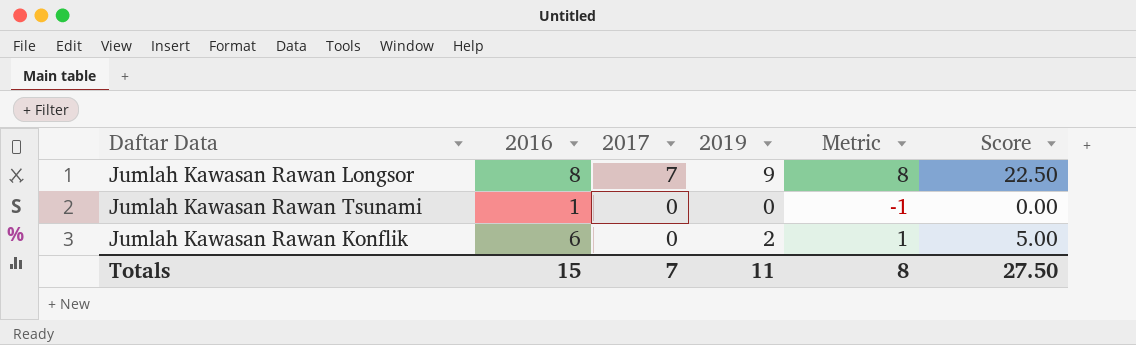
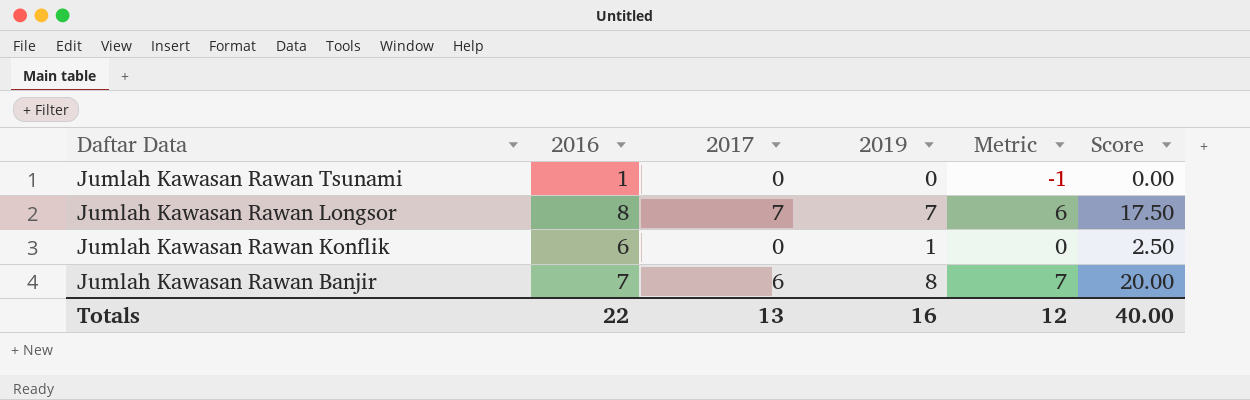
row order: 2017 descending -> Daftar Data descending
Jumlah Kawasan Rawan Longsor | 2019: 9 -> 7
Jumlah Kawasan Rawan Longsor | Metric: 8 -> 6
Jumlah Kawasan Rawan Longsor | Score: 22.50 -> 17.50
Jumlah Kawasan Rawan Konflik | 2019: 2 -> 1
Jumlah Kawasan Rawan Konflik | Metric: 1 -> 0
Jumlah Kawasan Rawan Konflik | Score: 5.00 -> 2.50
row Jumlah Kawasan Rawan Banjir: none -> 7 | 6 | 8 | 7 | 20.00
Totals | 2016: 15 -> 22
Totals | 2017: 7 -> 13
Totals | 2019: 11 -> 16
Totals | Metric: 8 -> 12
Totals | Score: 27.50 -> 40.00

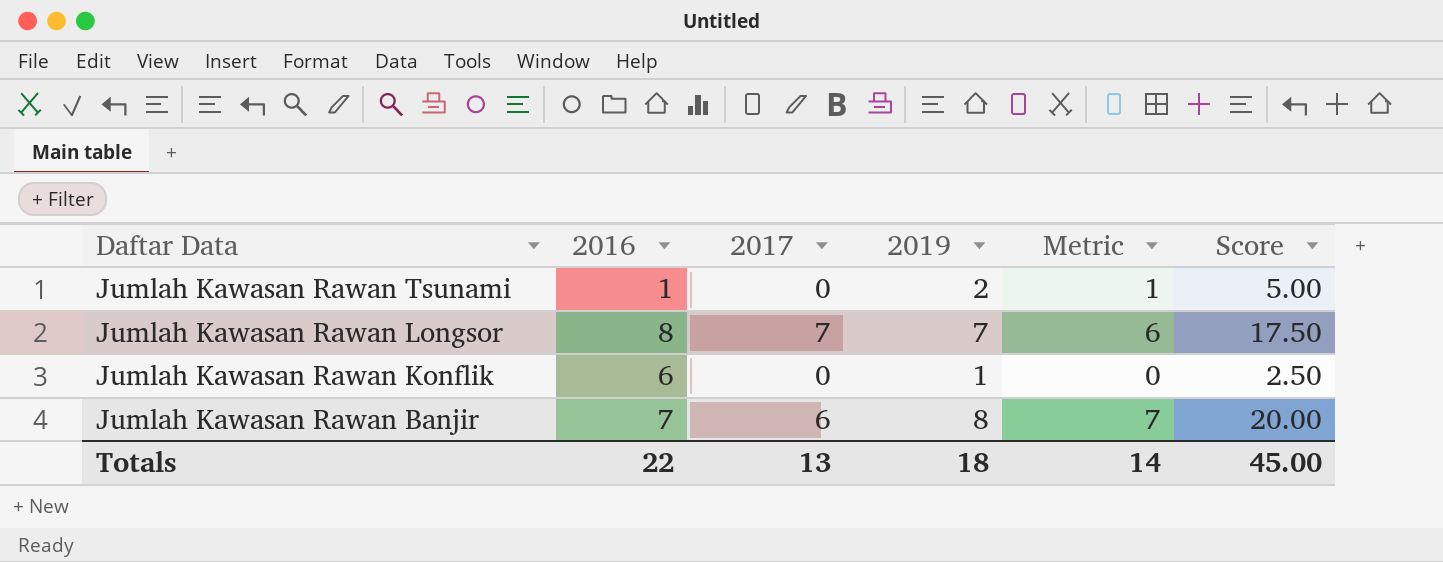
Jumlah Kawasan Rawan Tsunami | 2019: 0 -> 2
Jumlah Kawasan Rawan Tsunami | Metric: -1 -> 1
Jumlah Kawasan Rawan Tsunami | Score: 0.00 -> 5.00
Totals | 2019: 16 -> 18
Totals | Metric: 12 -> 14
Totals | Score: 40.00 -> 45.00

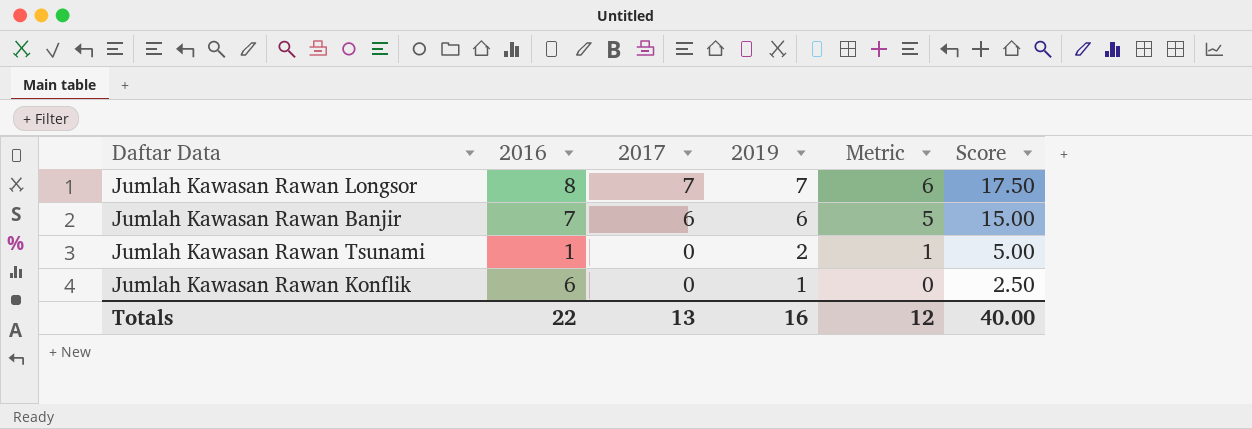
row order: Daftar Data descending -> 2017 descending
Jumlah Kawasan Rawan Banjir | 2019: 8 -> 6
Jumlah Kawasan Rawan Banjir | Metric: 7 -> 5
Jumlah Kawasan Rawan Banjir | Score: 20.00 -> 15.00
Totals | 2019: 18 -> 16
Totals | Metric: 14 -> 12
Totals | Score: 45.00 -> 40.00

